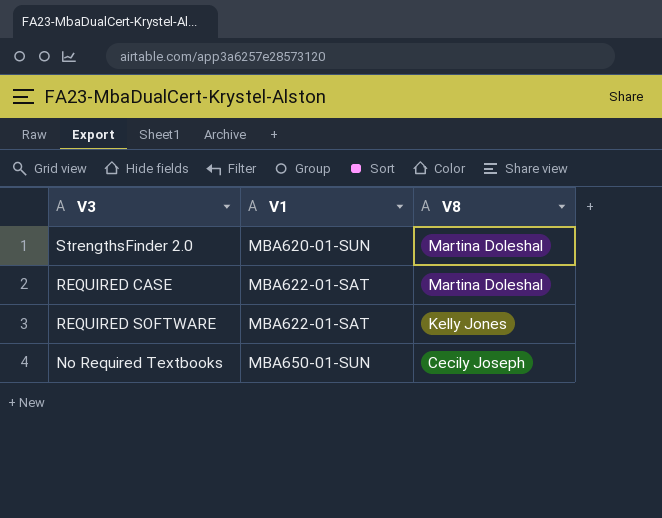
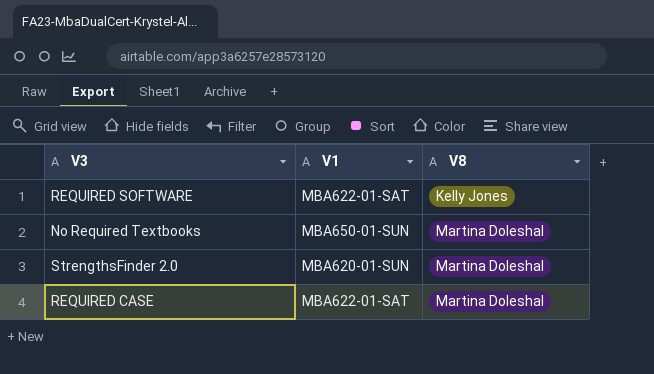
row order: V1 ascending -> V8 ascending
No Required Textbooks | V8: Cecily Joseph -> Martina Doleshal

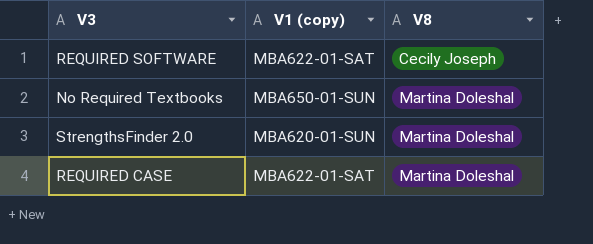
column name: V1 -> V1 (copy)
REQUIRED SOFTWARE | V8: Kelly Jones -> Cecily Joseph

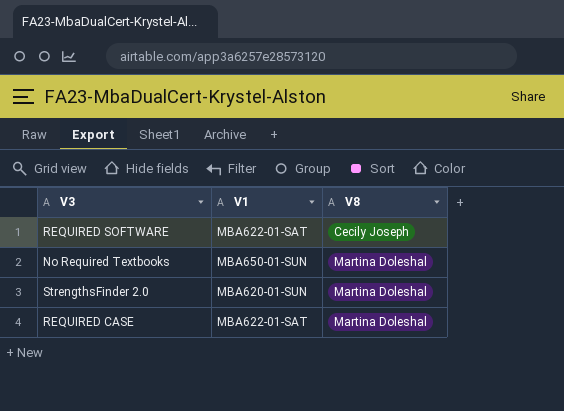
column name: V1 (copy) -> V1

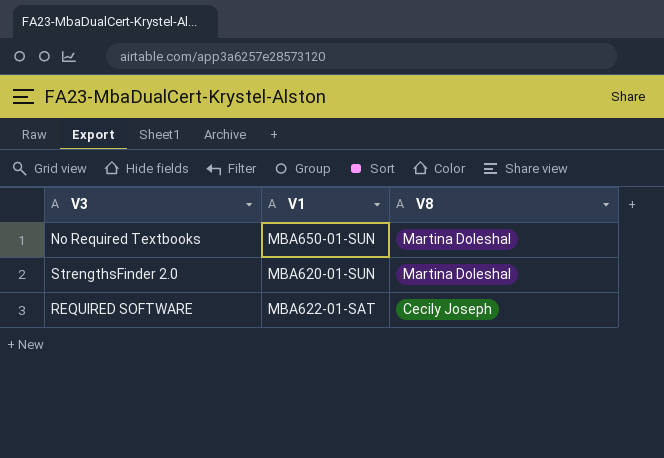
row order: V8 ascending -> V8 descending
row REQUIRED CASE: MBA622-01-SAT | Martina Doleshal -> none

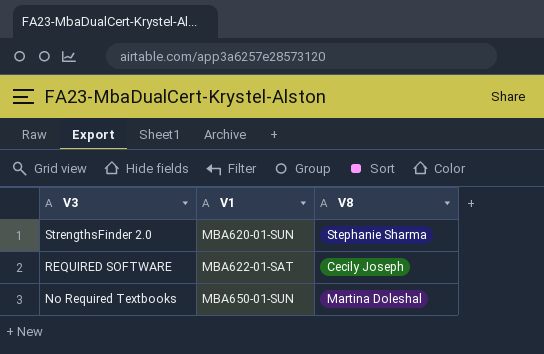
row order: V8 descending -> V3 descending
StrengthsFinder 2.0 | V8: Martina Doleshal -> Stephanie Sharma

